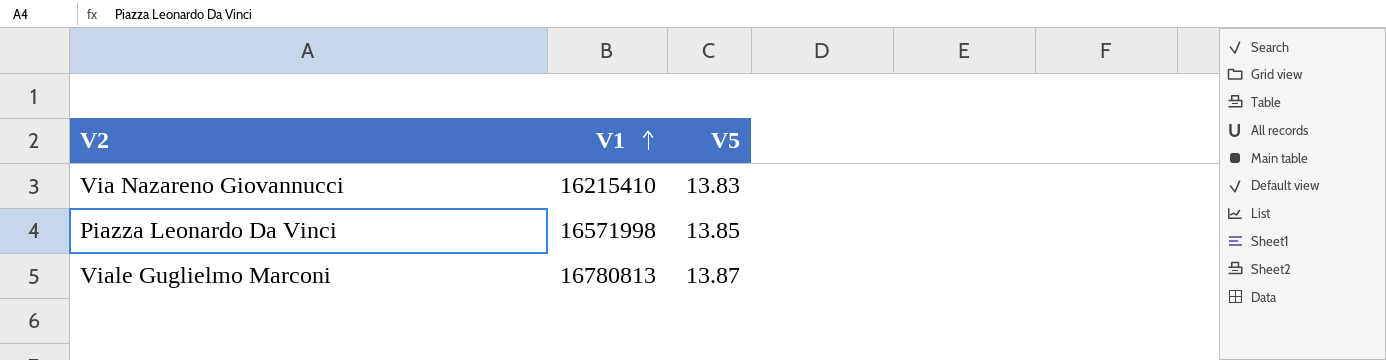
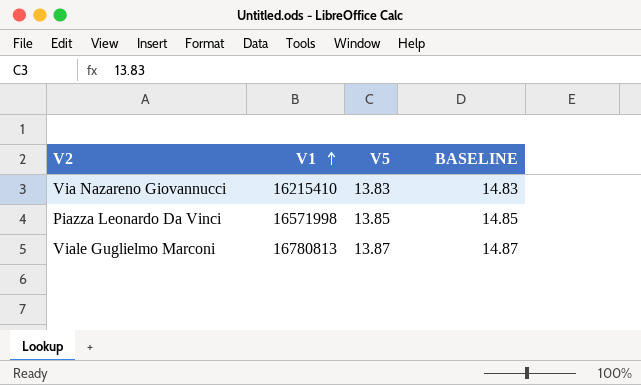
column BASELINE | formula: none -> [V5] + 1

